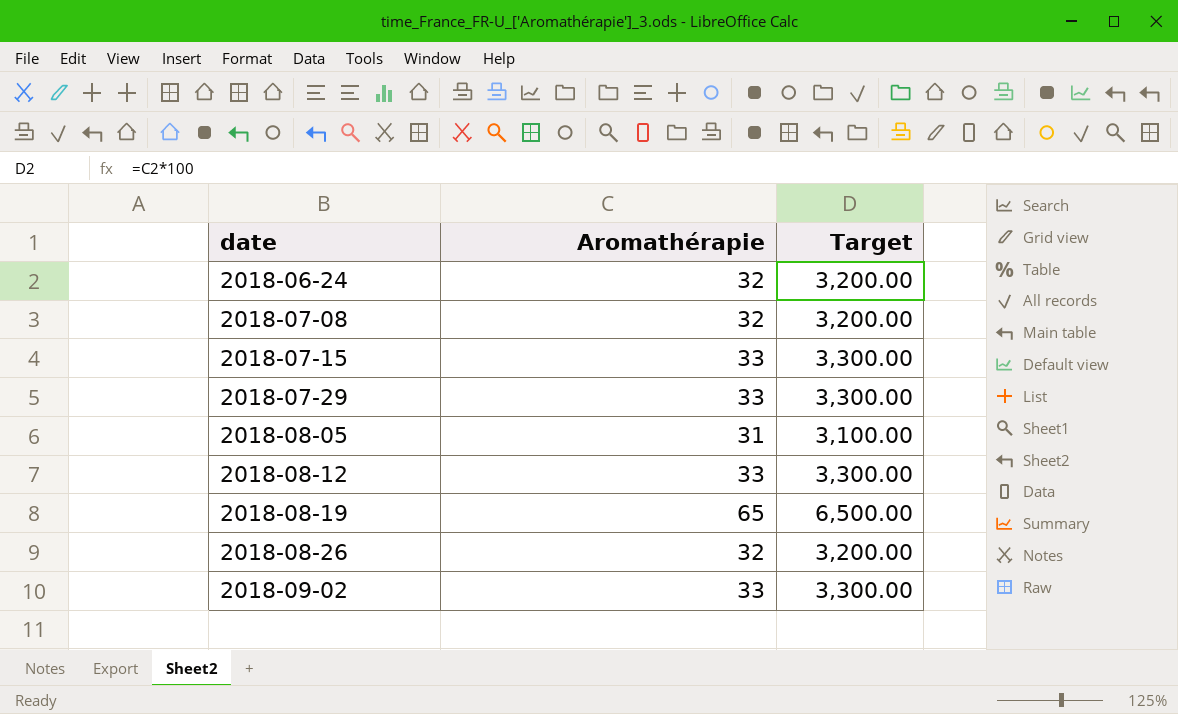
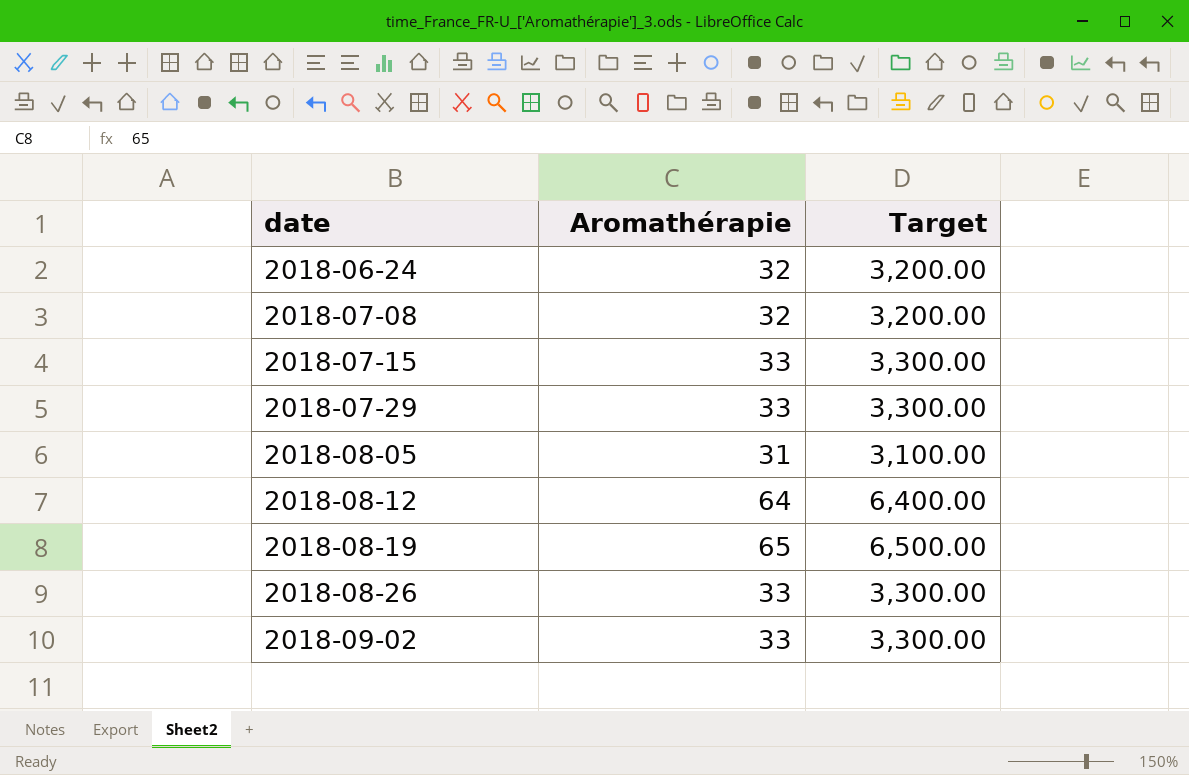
2018-08-12 | Aromathérapie: 33 -> 64
2018-08-12 | Target: 3,300.00 -> 6,400.00
2018-08-26 | Aromathérapie: 32 -> 33
2018-08-26 | Target: 3,200.00 -> 3,300.00

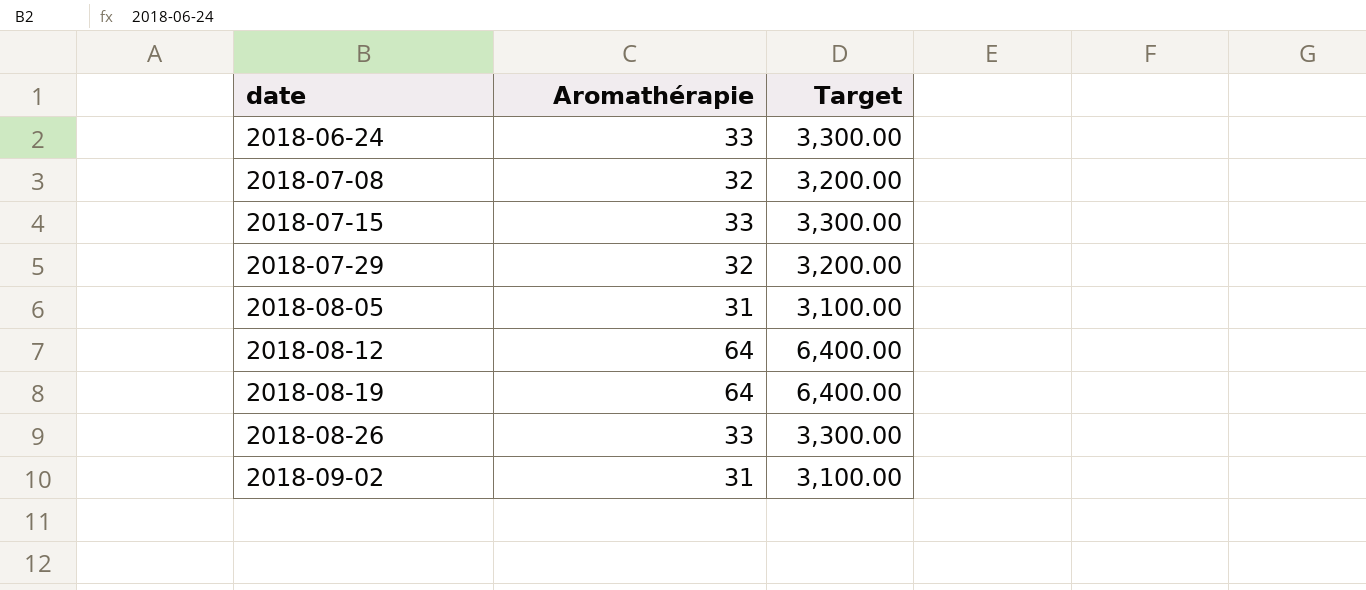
2018-06-24 | Aromathérapie: 32 -> 33
2018-06-24 | Target: 3,200.00 -> 3,300.00
2018-07-29 | Aromathérapie: 33 -> 32
2018-07-29 | Target: 3,300.00 -> 3,200.00
2018-08-19 | Aromathérapie: 65 -> 64
2018-08-19 | Target: 6,500.00 -> 6,400.00
2018-09-02 | Aromathérapie: 33 -> 31
2018-09-02 | Target: 3,300.00 -> 3,100.00

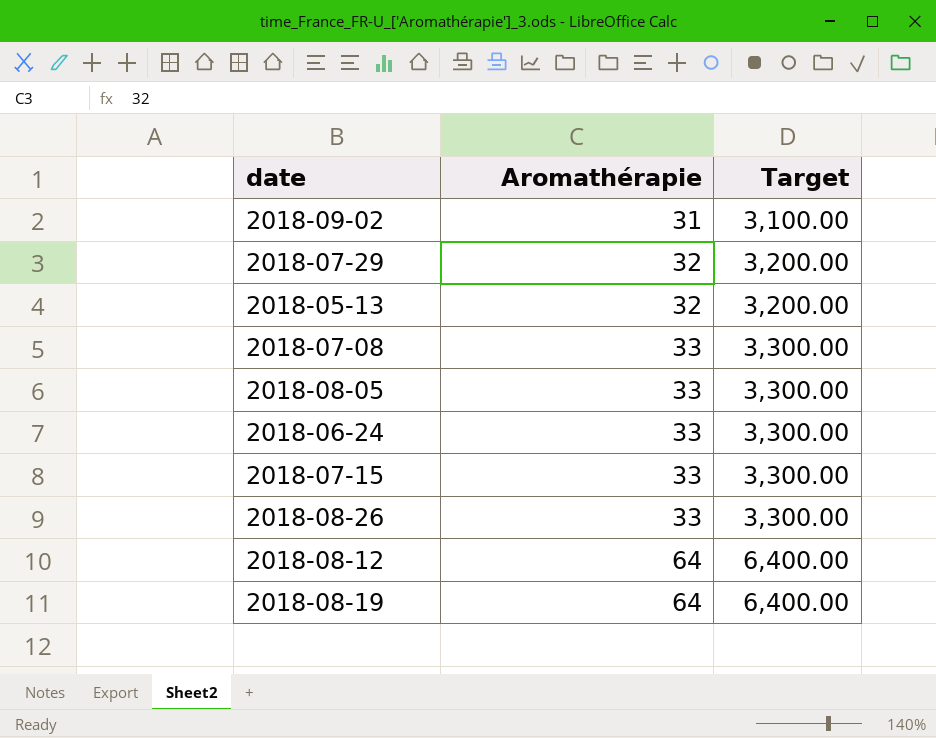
row order: date ascending -> Aromathérapie ascending
row 2018-05-13: none -> 32 | 3,200.00
2018-07-08 | Aromathérapie: 32 -> 33
2018-07-08 | Target: 3,200.00 -> 3,300.00
2018-08-05 | Aromathérapie: 31 -> 33
2018-08-05 | Target: 3,100.00 -> 3,300.00

